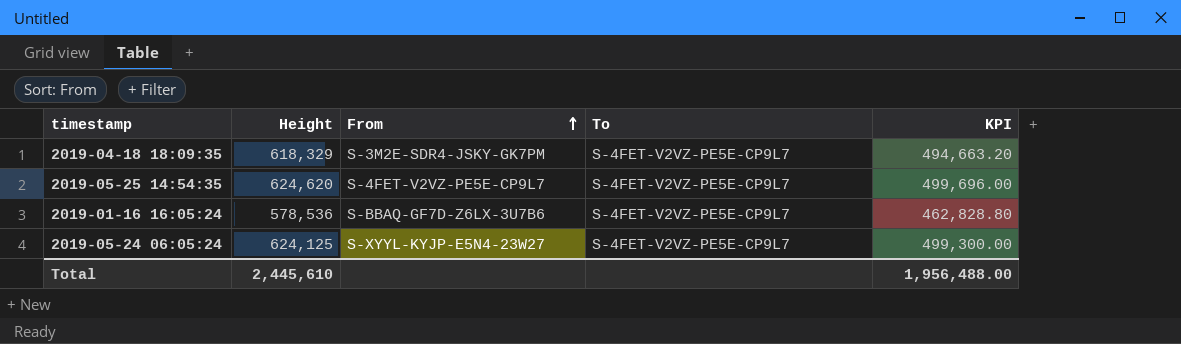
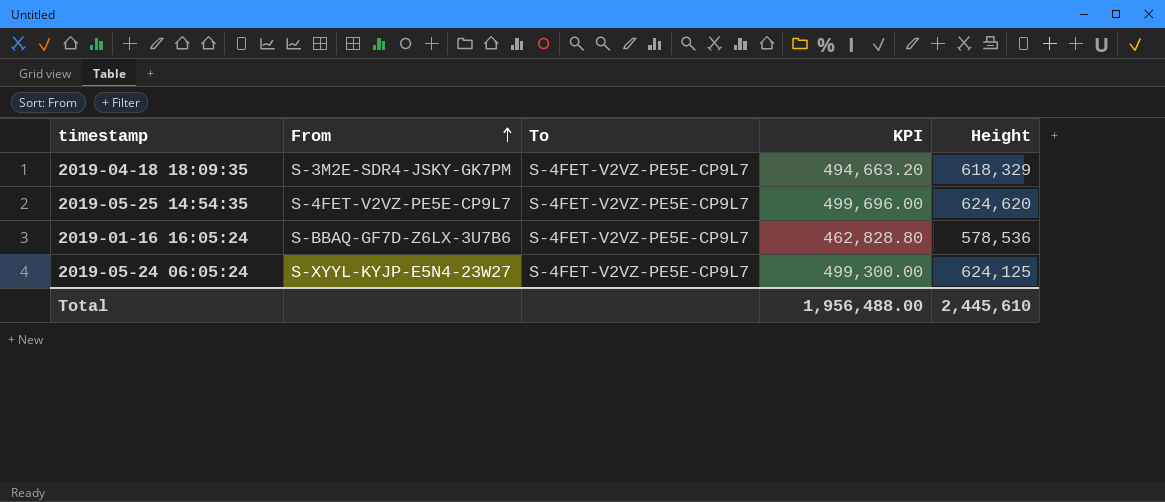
column Height | position: 2 -> 5

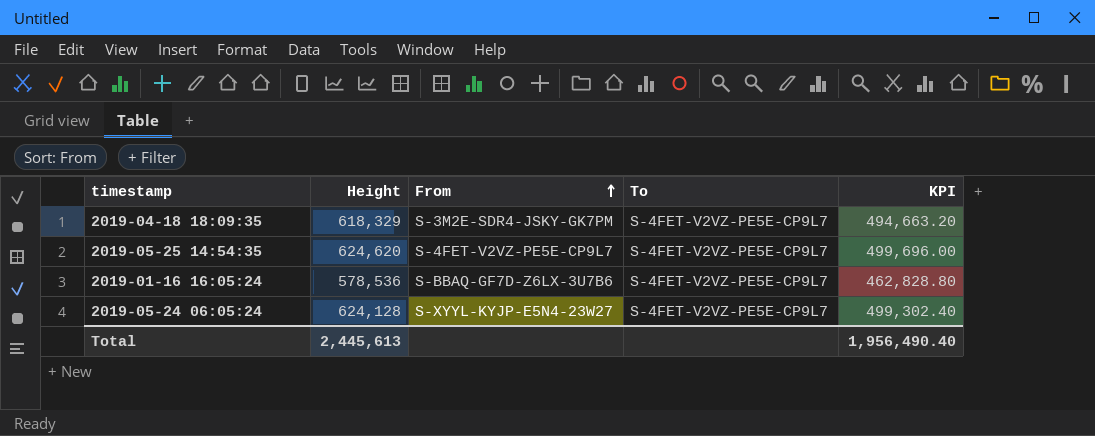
column Height | position: 5 -> 2
2019-05-24 06:05:24 | Height: 624,125 -> 624,128
2019-05-24 06:05:24 | KPI: 499,300.00 -> 499,302.40
Total | Height: 2,445,610 -> 2,445,613
Total | KPI: 1,956,488.00 -> 1,956,490.40

